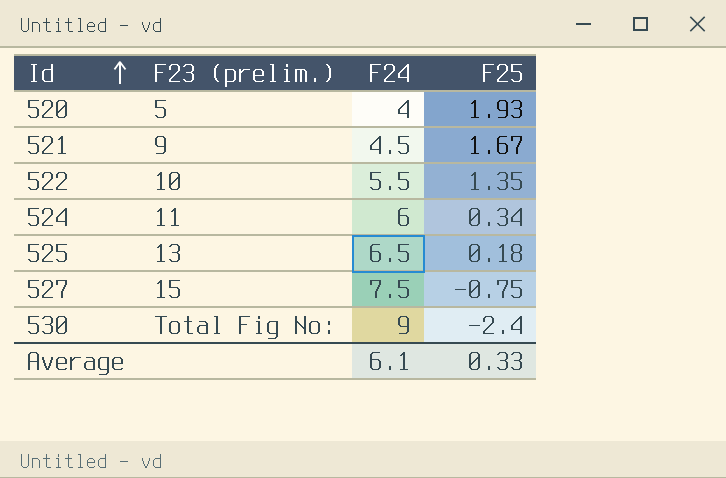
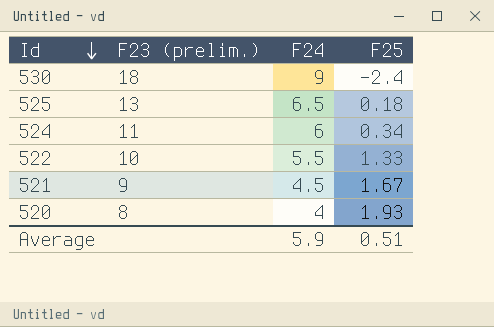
row order: Id ascending -> Id descending
row 527: 15 | 7.5 | -0.75 -> none
530 | F23 (prelim.): Total Fig No: -> 18
522 | F25: 1.35 -> 1.33
520 | F23 (prelim.): 5 -> 8
Average | F24: 6.1 -> 5.9
Average | F25: 0.33 -> 0.51

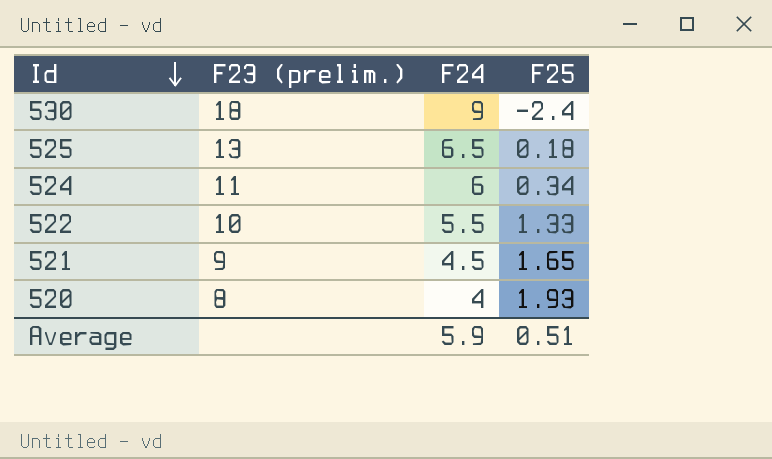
521 | F25: 1.67 -> 1.65

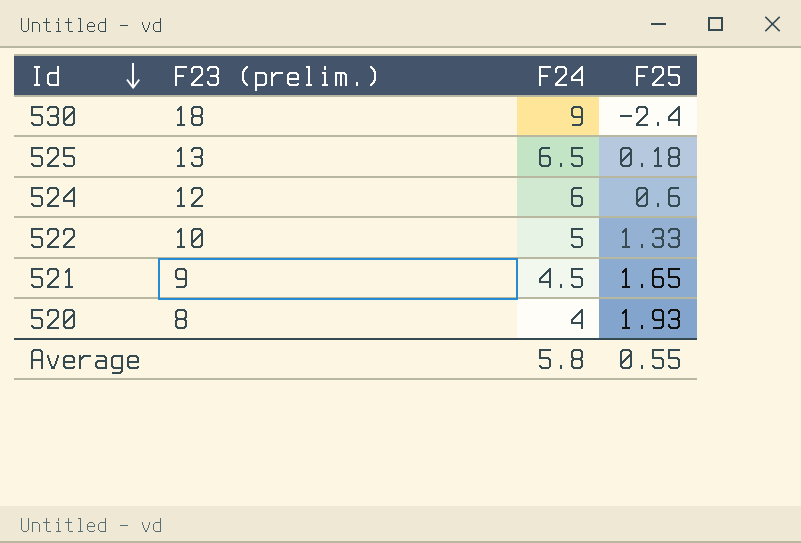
524 | F23 (prelim.): 11 -> 12
524 | F25: 0.34 -> 0.6
522 | F24: 5.5 -> 5
Average | F24: 5.9 -> 5.8
Average | F25: 0.51 -> 0.55

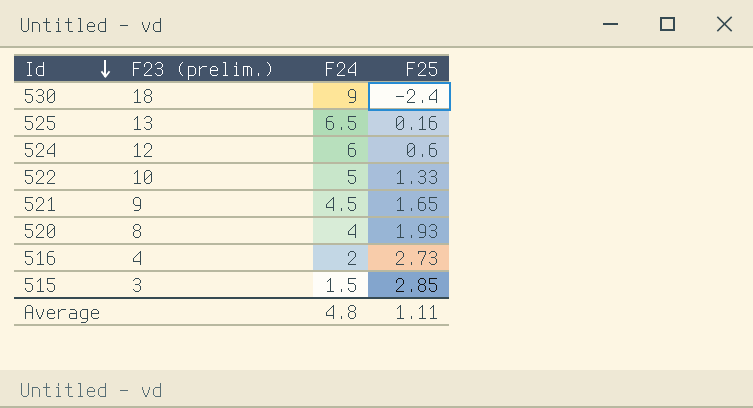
525 | F25: 0.18 -> 0.16
row 516: none -> 4 | 2 | 2.73
row 515: none -> 3 | 1.5 | 2.85
Average | F24: 5.8 -> 4.8
Average | F25: 0.55 -> 1.11

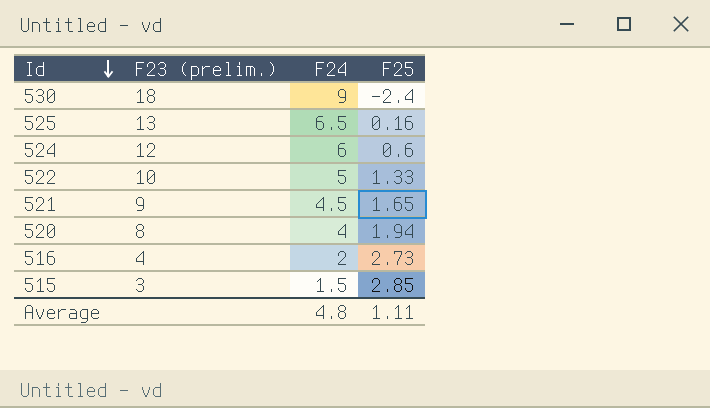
520 | F25: 1.93 -> 1.94

